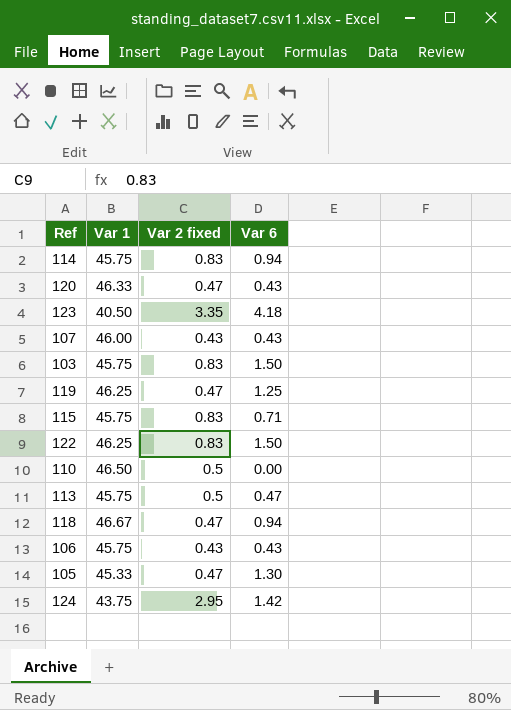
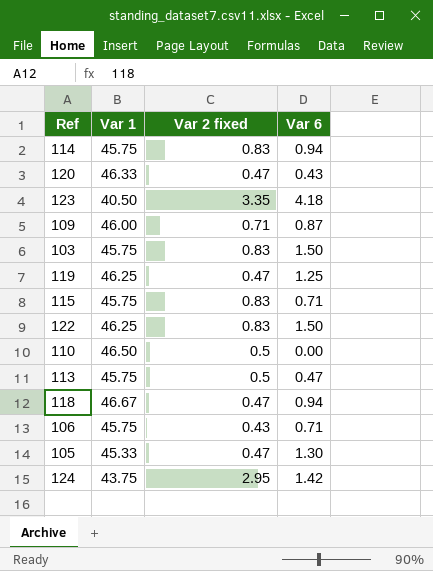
row 107: 46.00 | 0.43 | 0.43 -> none
row 109: none -> 46.00 | 0.71 | 0.87
106 | Var 6: 0.43 -> 0.71

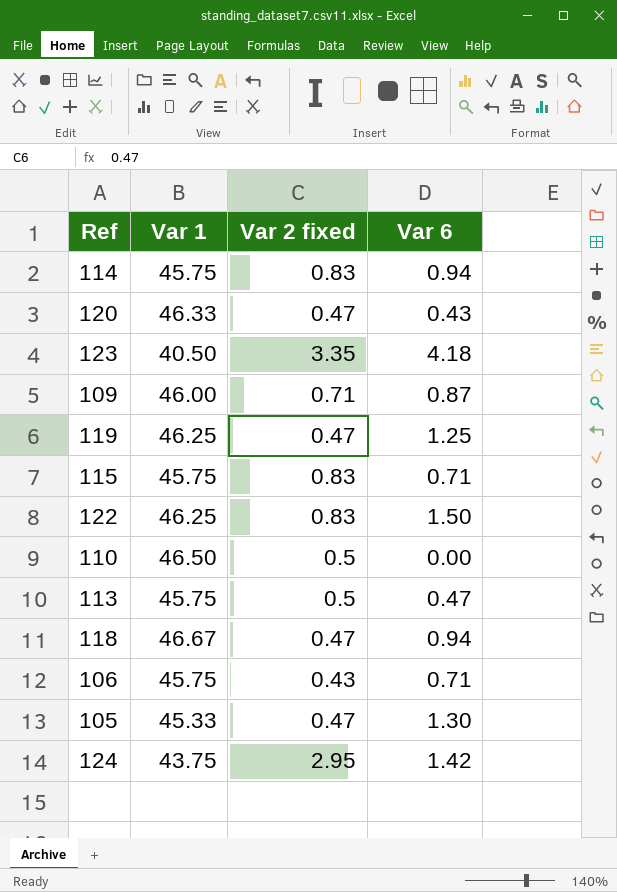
row 103: 45.75 | 0.83 | 1.50 -> none

